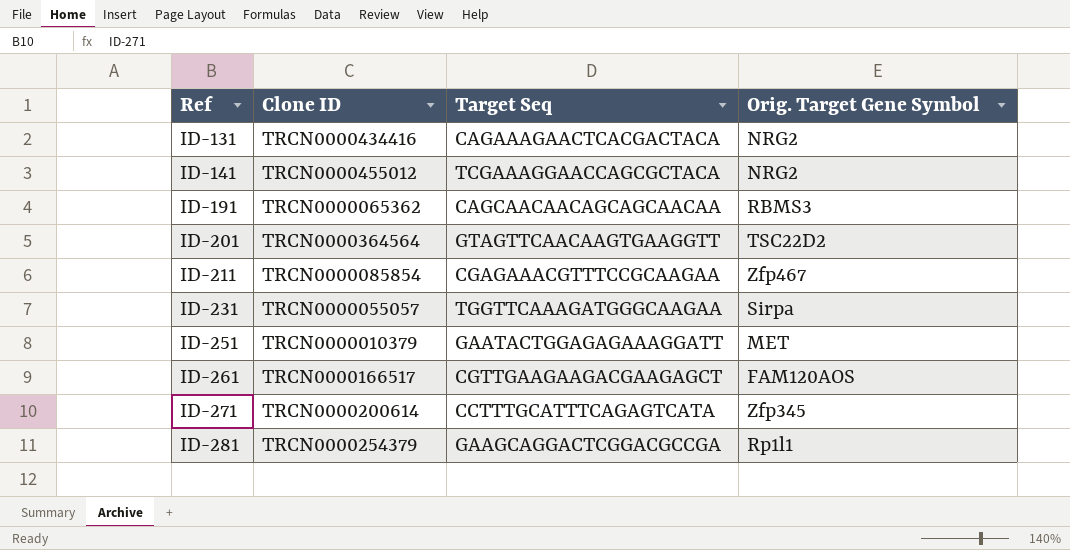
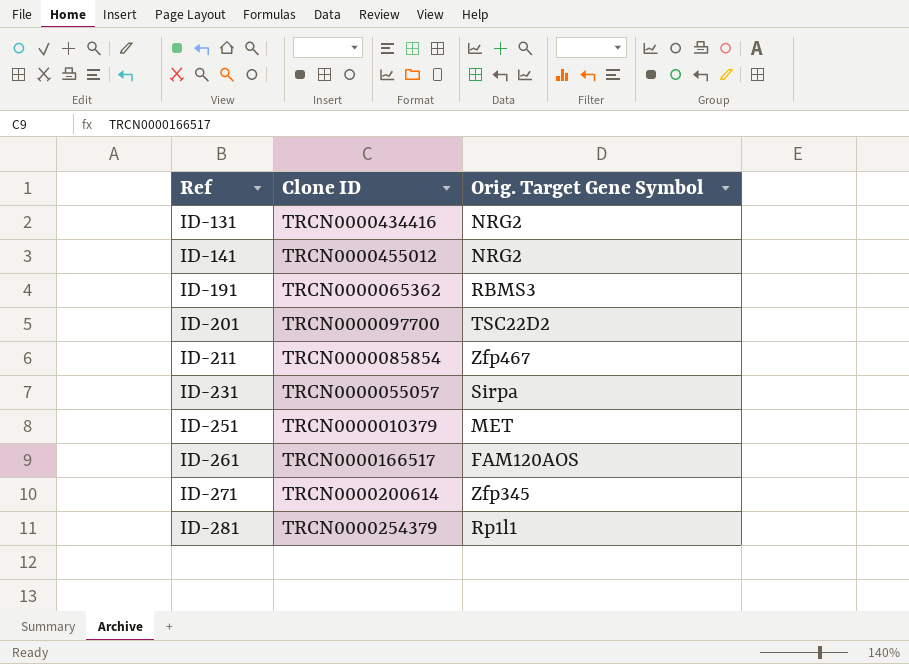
column Target Seq | position: 3 -> none
ID-201 | Clone ID: TRCN0000364564 -> TRCN0000097700

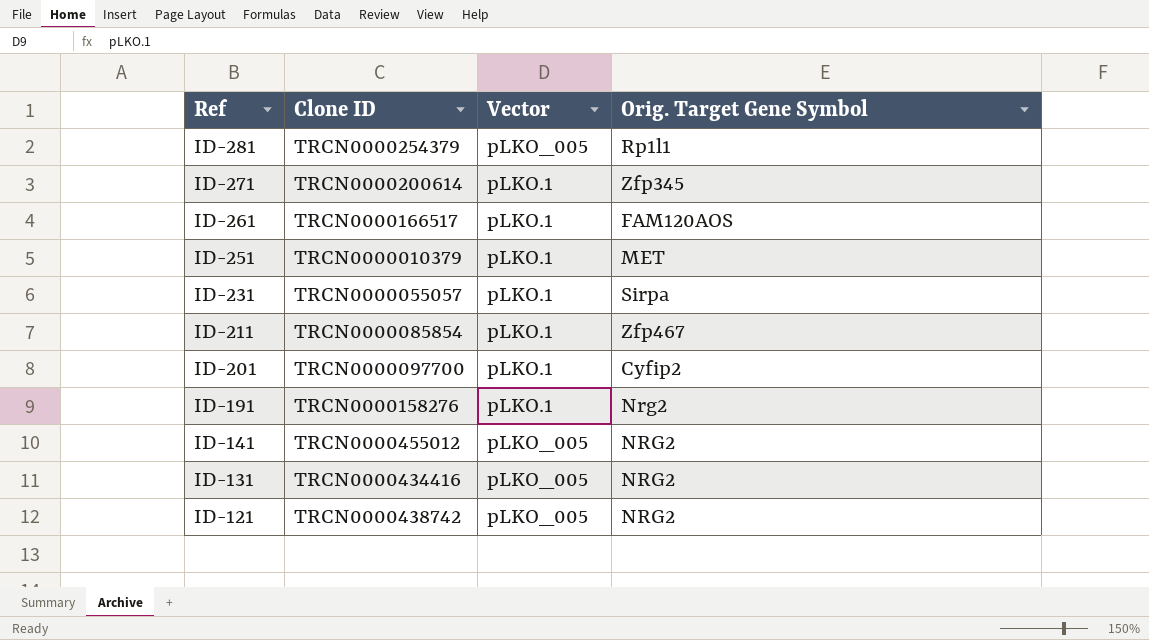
row order: Ref ascending -> Ref descending
column Vector | position: none -> 3
ID-201 | Orig. Target Gene Symbol: TSC22D2 -> Cyfip2
ID-191 | Clone ID: TRCN0000065362 -> TRCN0000158276
ID-191 | Orig. Target Gene Symbol: RBMS3 -> Nrg2
row ID-121: none -> TRCN0000438742 | pLKO_005 | NRG2

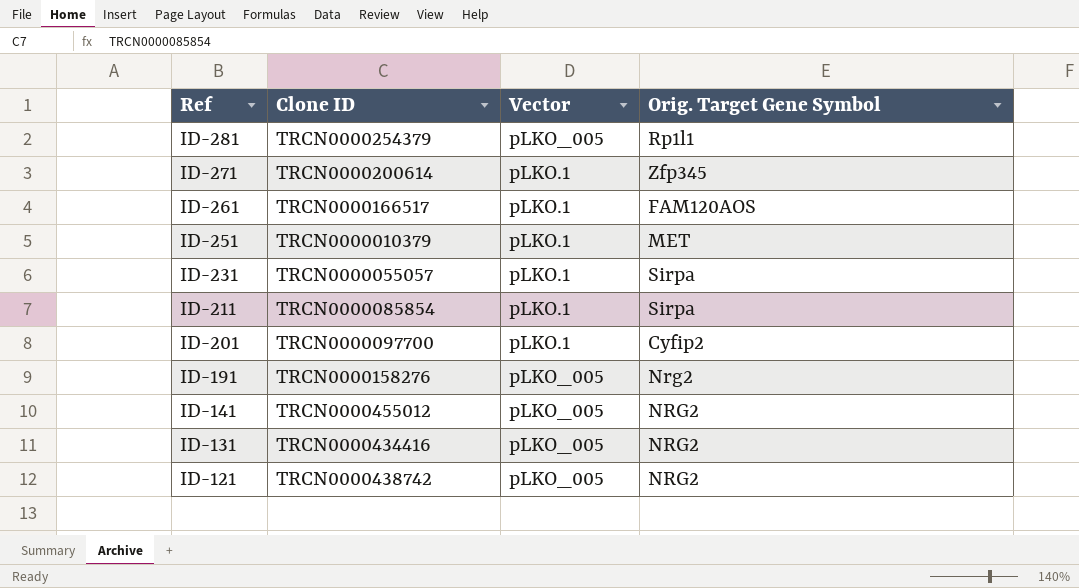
ID-211 | Orig. Target Gene Symbol: Zfp467 -> Sirpa
ID-191 | Vector: pLKO.1 -> pLKO_005

